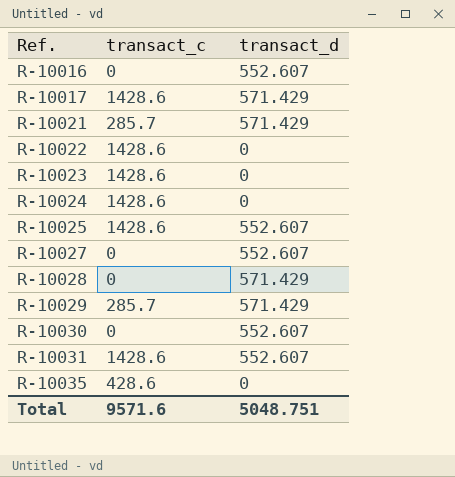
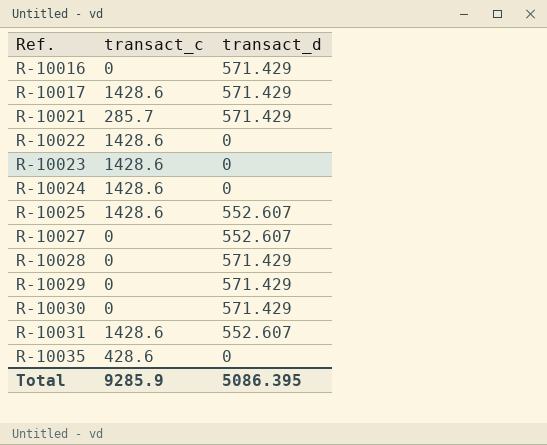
R-10016 | transact_d: 552.607 -> 571.429
R-10029 | transact_c: 285.7 -> 0
R-10030 | transact_d: 552.607 -> 571.429
Total | transact_c: 9571.6 -> 9285.9
Total | transact_d: 5048.751 -> 5086.395

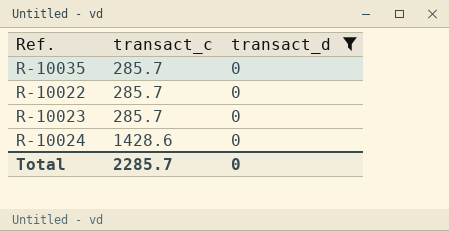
filter: none -> transact_d = 0
row order: Ref. ascending -> transact_c ascending
R-10035 | transact_c: 428.6 -> 285.7
R-10022 | transact_c: 1428.6 -> 285.7
R-10023 | transact_c: 1428.6 -> 285.7
Total | transact_c: 9285.9 -> 2285.7
Total | transact_d: 5086.395 -> 0

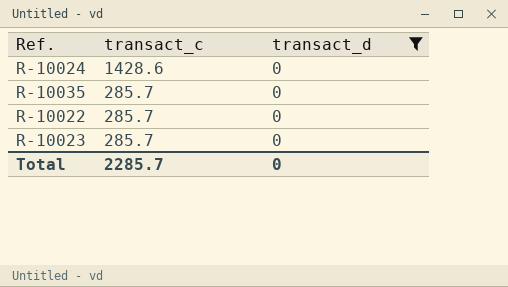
row order: transact_c ascending -> transact_c descending

